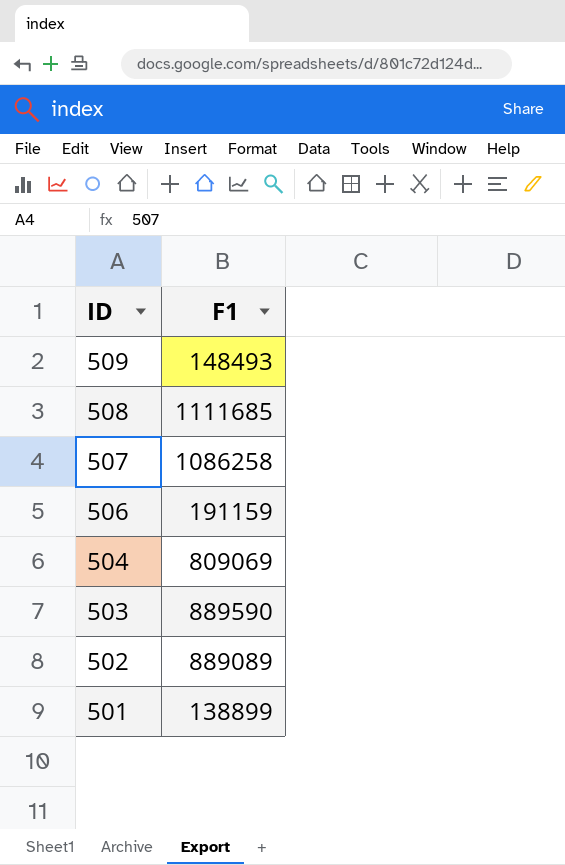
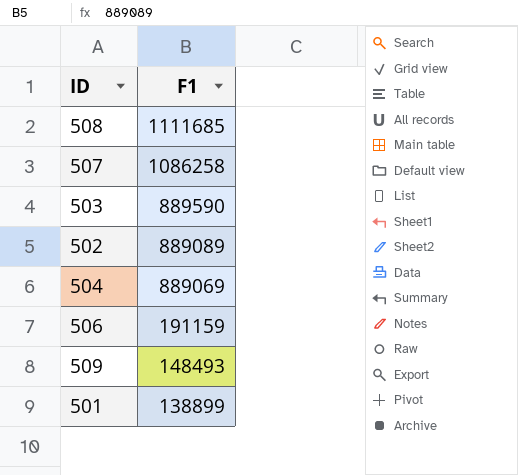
row order: ID descending -> F1 descending
504 | F1: 809069 -> 889069

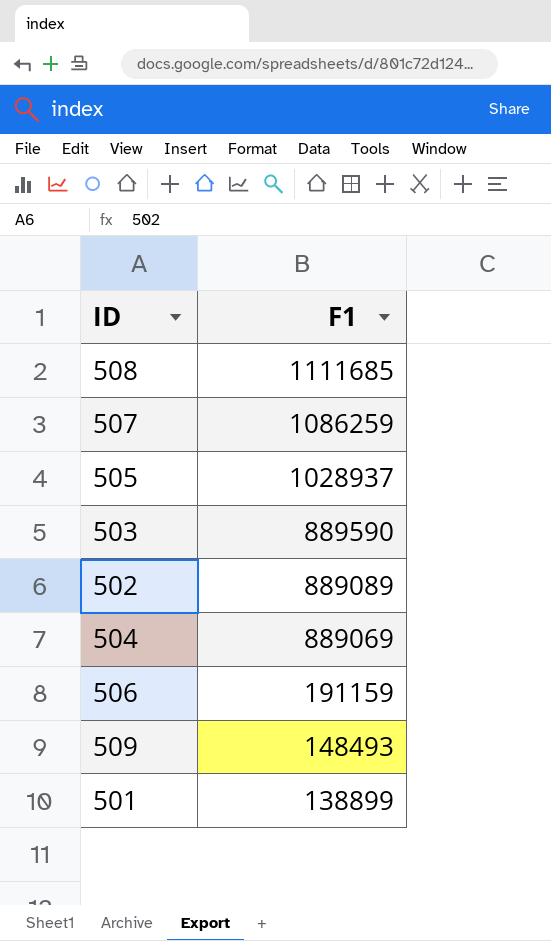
507 | F1: 1086258 -> 1086259
row 505: none -> 1028937

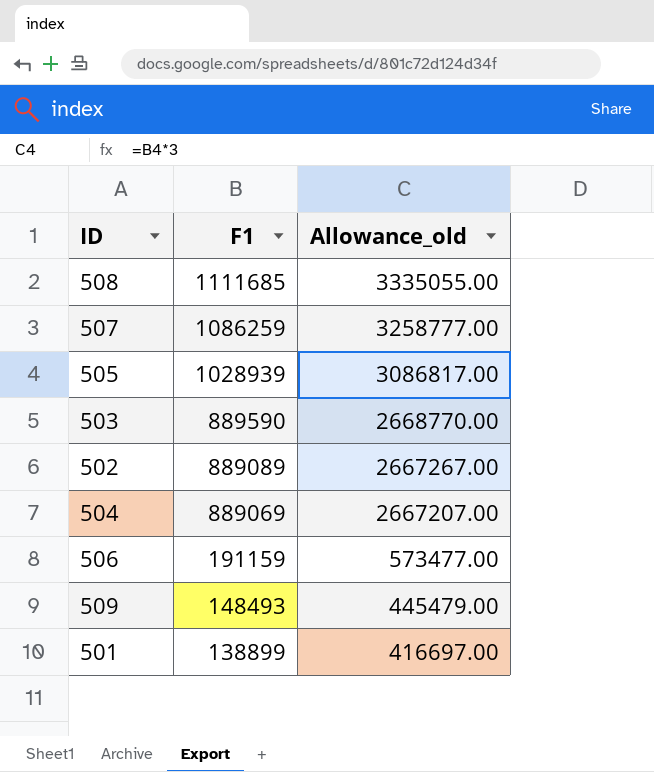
column Allowance_old | formula: none -> [F1] * 3
505 | F1: 1028937 -> 1028939

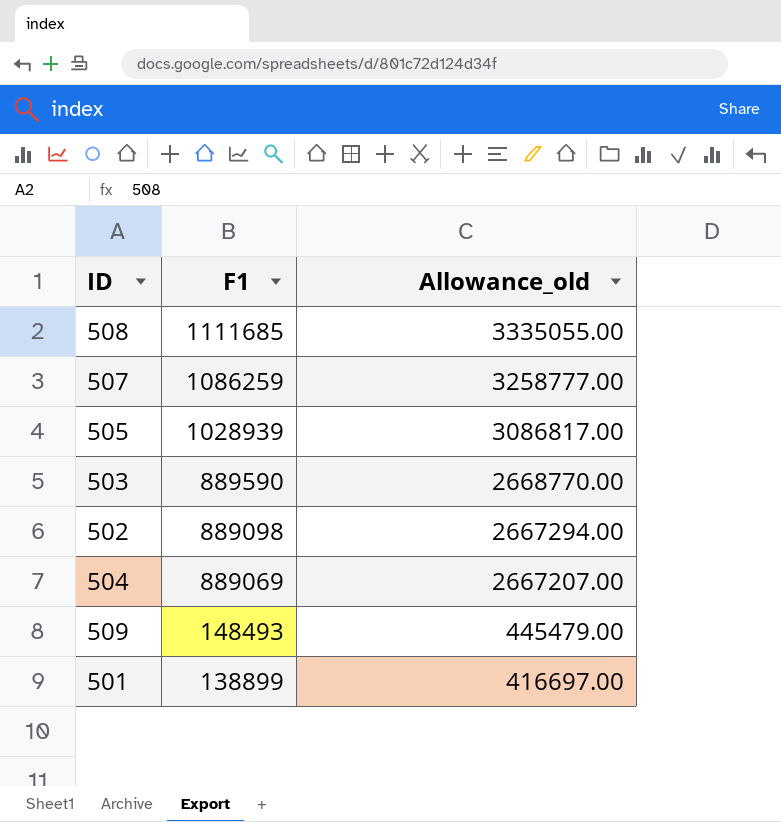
row 506: 191159 | 573477.00 -> none
502 | F1: 889089 -> 889098
502 | Allowance_old: 2667267.00 -> 2667294.00

